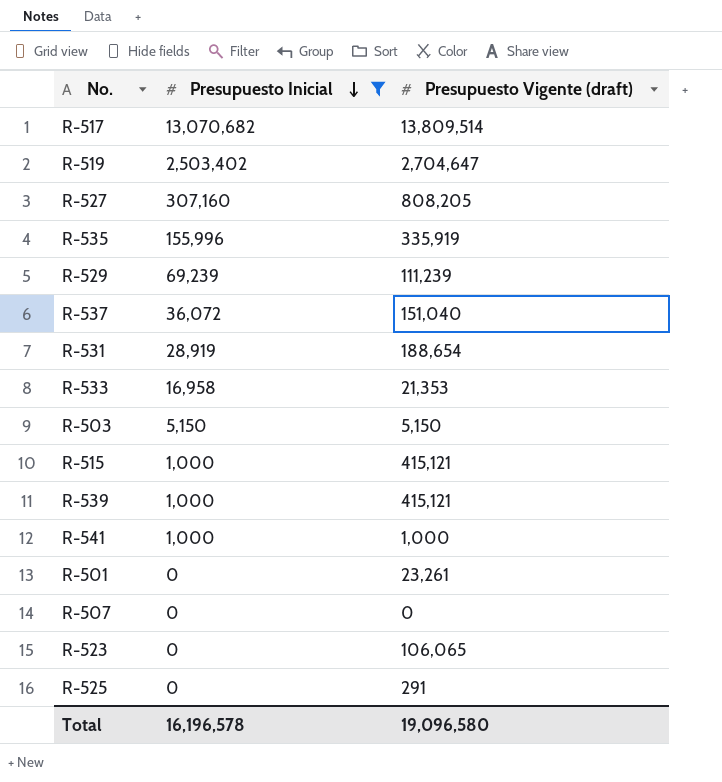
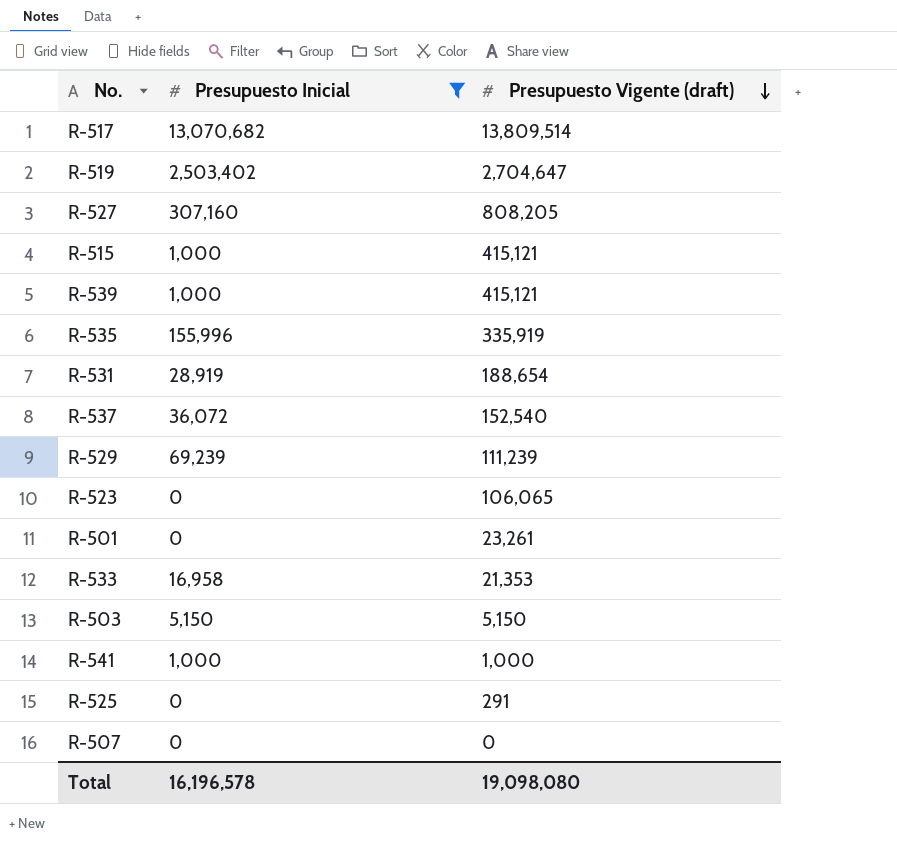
row order: Presupuesto Inicial descending -> Presupuesto Vigente (draft) descending
R-537 | Presupuesto Vigente (draft): 151,040 -> 152,540
Total | Presupuesto Vigente (draft): 19,096,580 -> 19,098,080

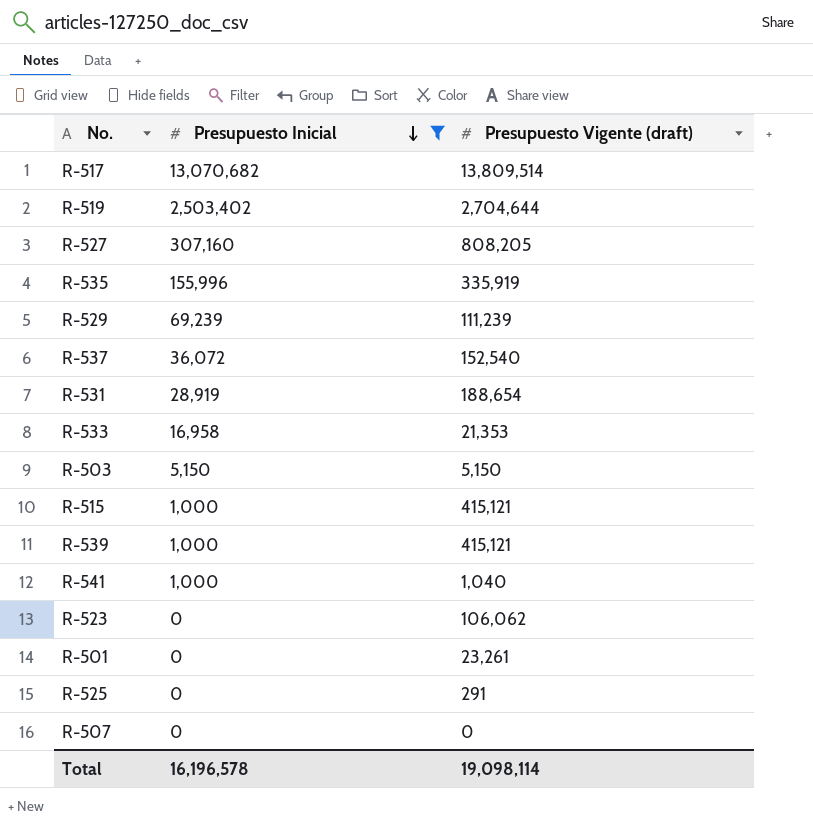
row order: Presupuesto Vigente (draft) descending -> Presupuesto Inicial descending
R-519 | Presupuesto Vigente (draft): 2,704,647 -> 2,704,644
R-541 | Presupuesto Vigente (draft): 1,000 -> 1,040
R-523 | Presupuesto Vigente (draft): 106,065 -> 106,062
Total | Presupuesto Vigente (draft): 19,098,080 -> 19,098,114

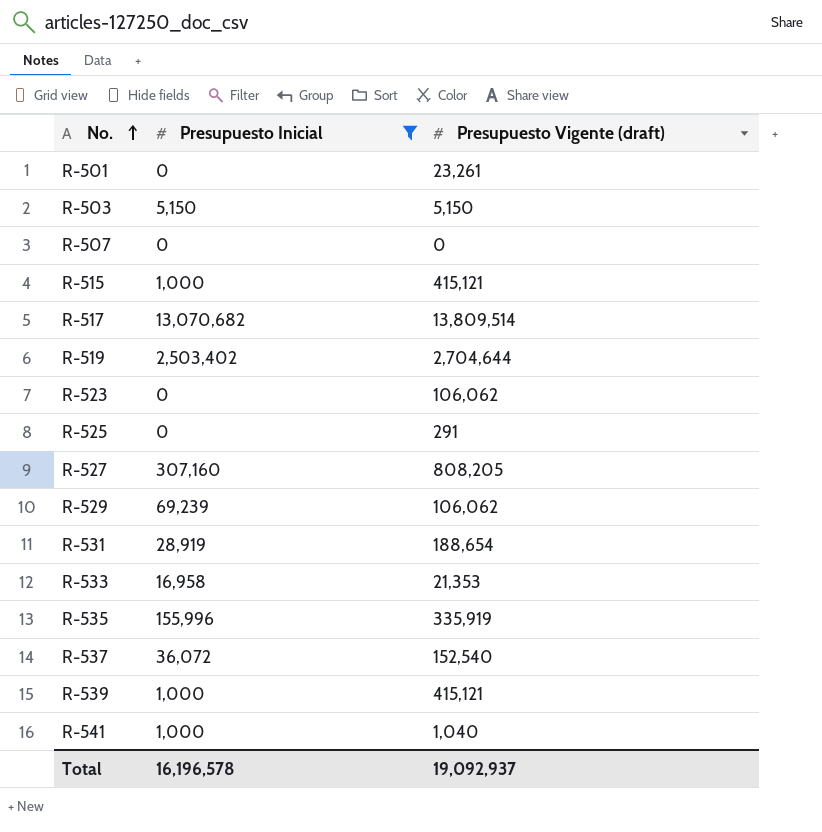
row order: Presupuesto Inicial descending -> No. ascending
R-529 | Presupuesto Vigente (draft): 111,239 -> 106,062
Total | Presupuesto Vigente (draft): 19,098,114 -> 19,092,937

